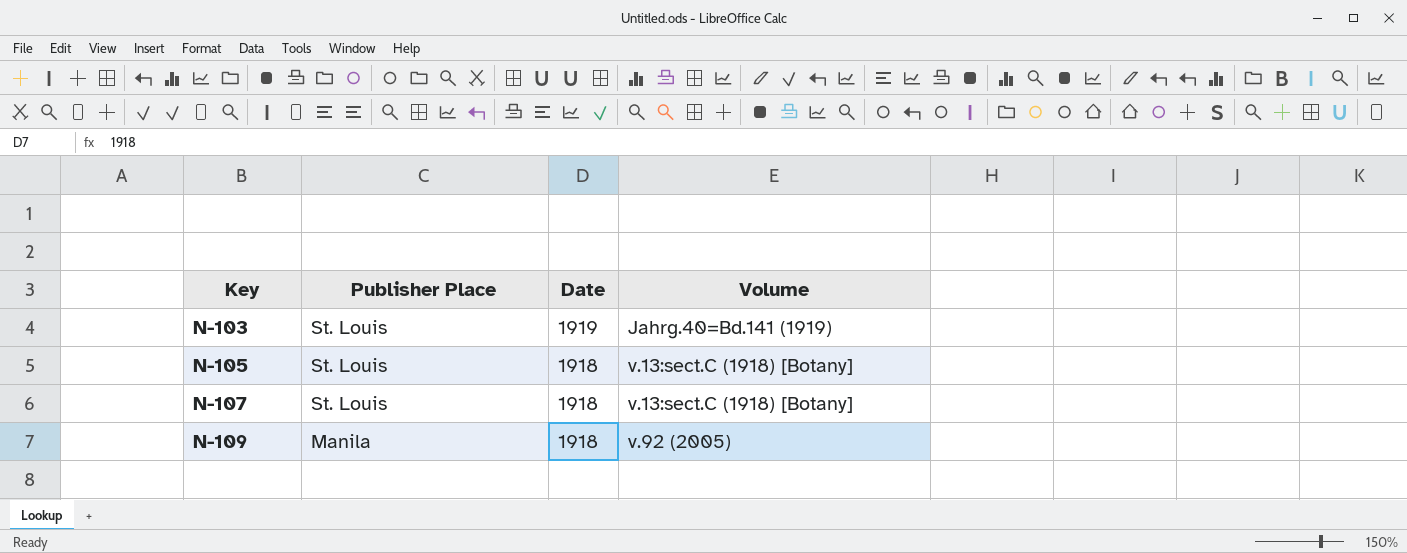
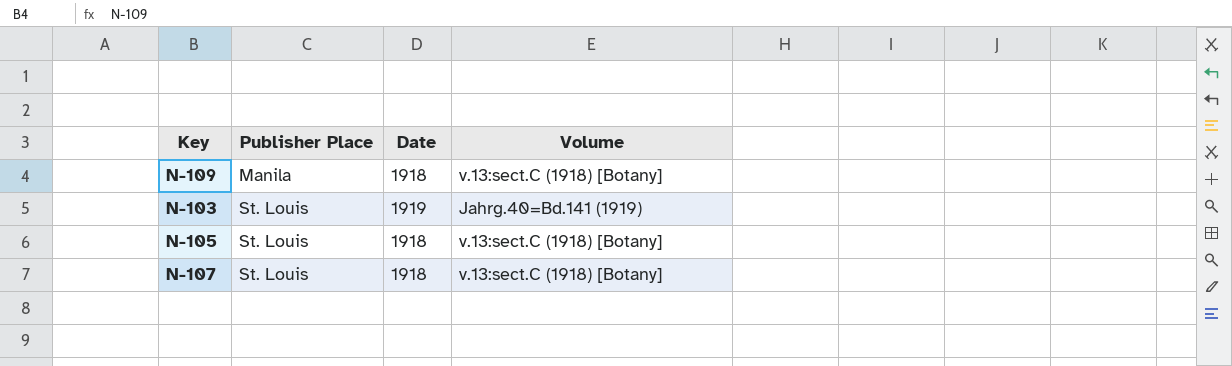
row order: Key ascending -> Publisher Place ascending
N-109 | Volume: v.92 (2005) -> v.13:sect.C (1918) [Botany]

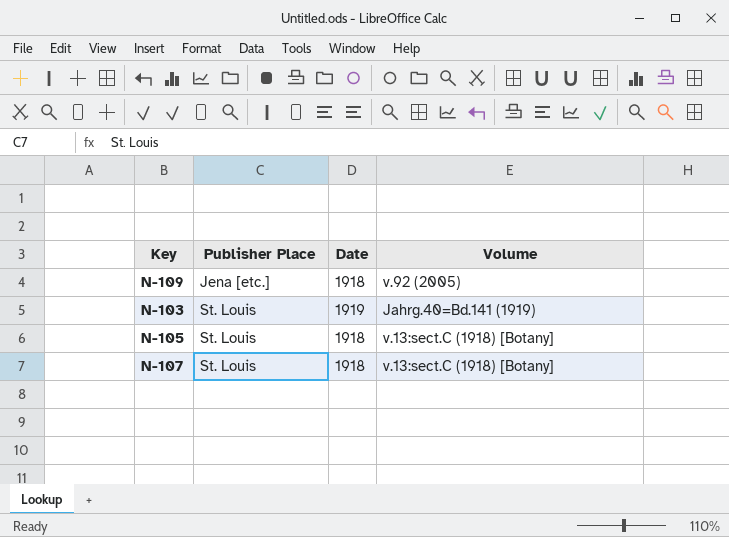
N-109 | Publisher Place: Manila -> Jena [etc.]
N-109 | Volume: v.13:sect.C (1918) [Botany] -> v.92 (2005)

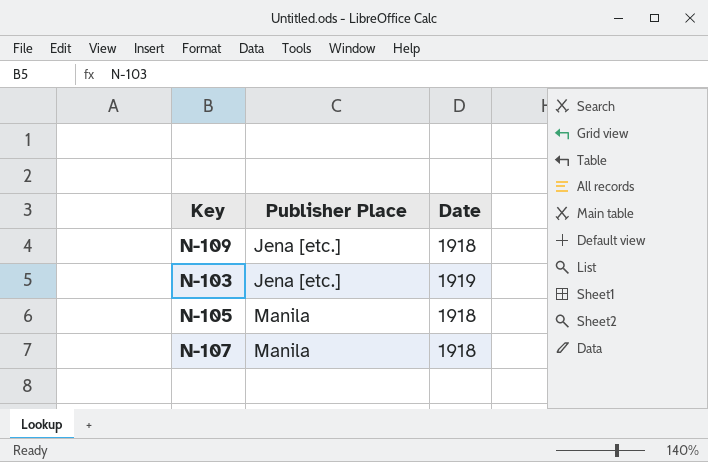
column Volume | position: 4 -> none
N-103 | Publisher Place: St. Louis -> Jena [etc.]
N-105 | Publisher Place: St. Louis -> Manila
N-107 | Publisher Place: St. Louis -> Manila

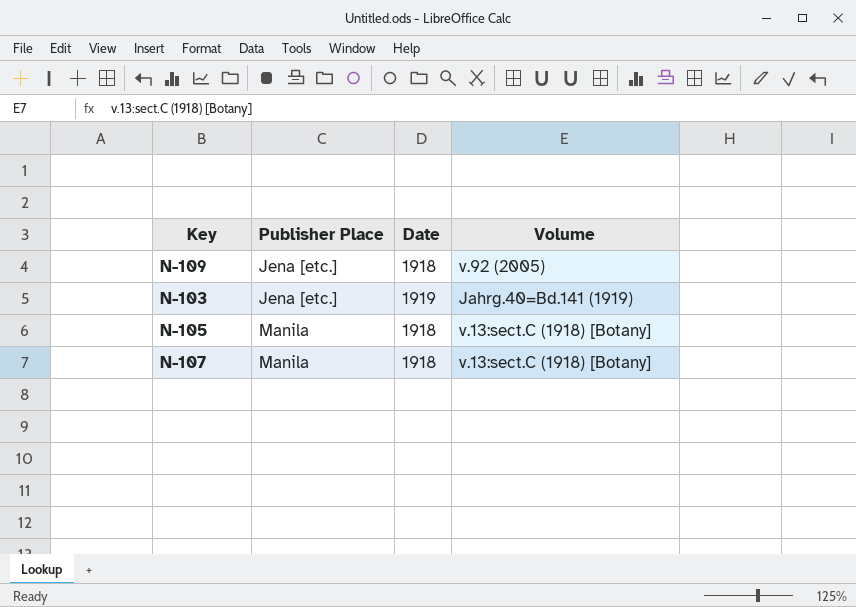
column Volume | position: none -> 4

